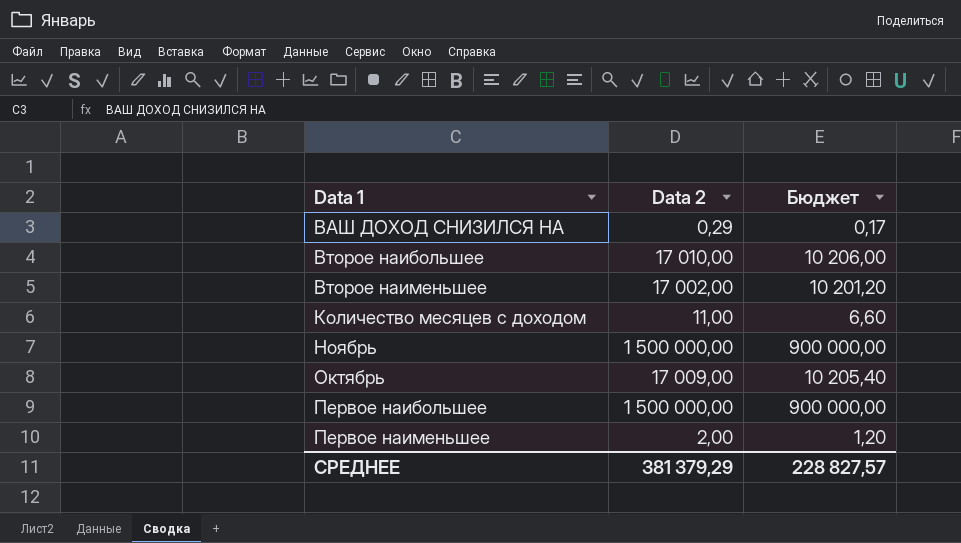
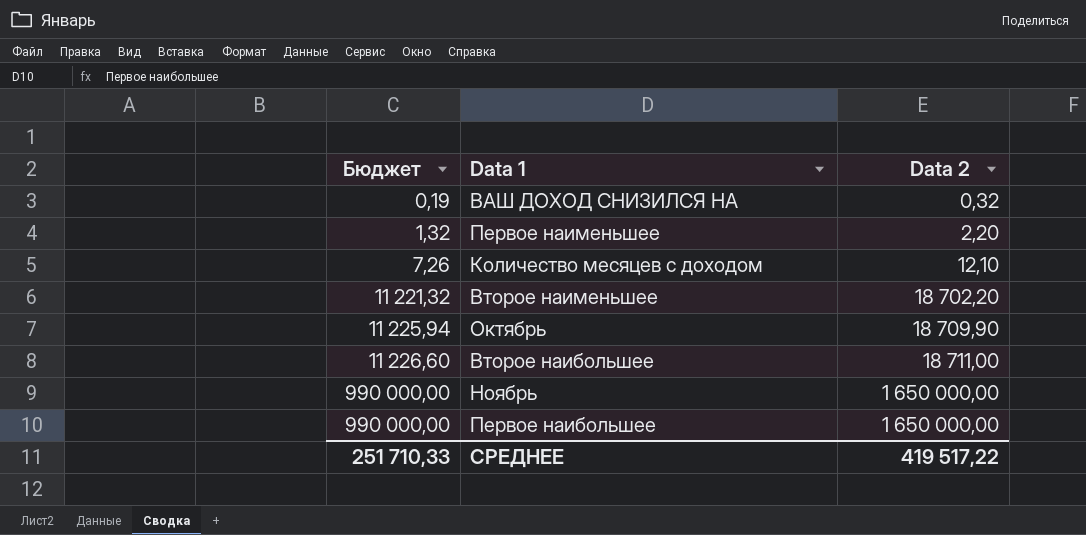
row order: Data 1 ascending -> Бюджет ascending
column Бюджет | position: 3 -> 1
ВАШ ДОХОД СНИЗИЛСЯ НА | Бюджет: 0,17 -> 0,19
ВАШ ДОХОД СНИЗИЛСЯ НА | Data 2: 0,29 -> 0,32
Первое наименьшее | Бюджет: 1,20 -> 1,32
Первое наименьшее | Data 2: 2,00 -> 2,20
Количество месяцев с доходом | Бюджет: 6,60 -> 7,26
Количество месяцев с доходом | Data 2: 11,00 -> 12,10
Второе наименьшее | Бюджет: 10 201,20 -> 11 221,32
Второе наименьшее | Data 2: 17 002,00 -> 18 702,20
Октябрь | Бюджет: 10 205,40 -> 11 225,94
Октябрь | Data 2: 17 009,00 -> 18 709,90
Второе наибольшее | Бюджет: 10 206,00 -> 11 226,60
Второе наибольшее | Data 2: 17 010,00 -> 18 711,00
Ноябрь | Бюджет: 900 000,00 -> 990 000,00
Ноябрь | Data 2: 1 500 000,00 -> 1 650 000,00
Первое наибольшее | Бюджет: 900 000,00 -> 990 000,00
Первое наибольшее | Data 2: 1 500 000,00 -> 1 650 000,00
СРЕДНЕЕ | Бюджет: 228 827,57 -> 251 710,33
СРЕДНЕЕ | Data 2: 381 379,29 -> 419 517,22

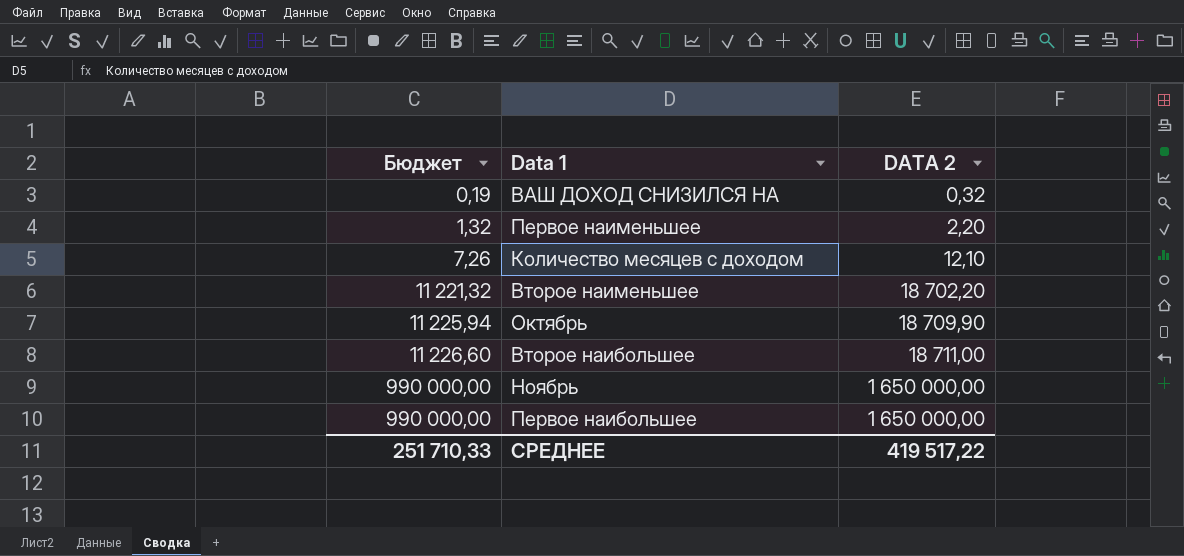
column name: Data 2 -> DATA 2

